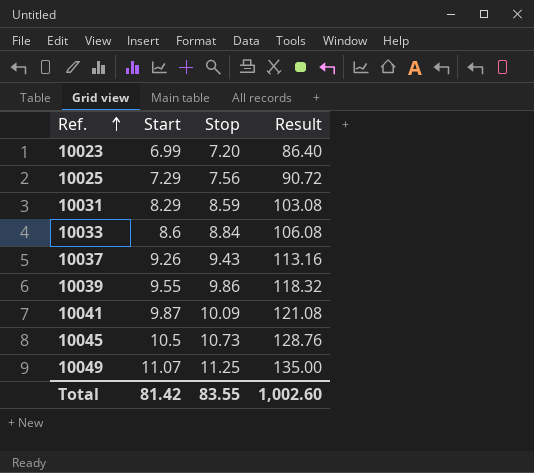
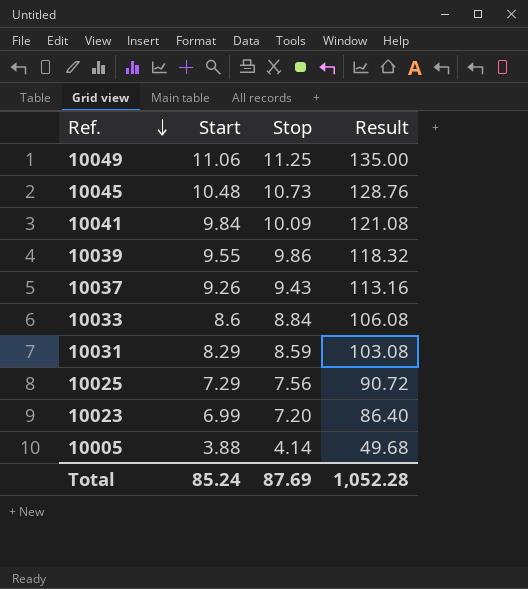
row order: Ref. ascending -> Ref. descending
10049 | Start: 11.07 -> 11.06
10045 | Start: 10.5 -> 10.48
10041 | Start: 9.87 -> 9.84
row 10005: none -> 3.88 | 4.14 | 49.68
Total | Start: 81.42 -> 85.24
Total | Stop: 83.55 -> 87.69
Total | Result: 1,002.60 -> 1,052.28

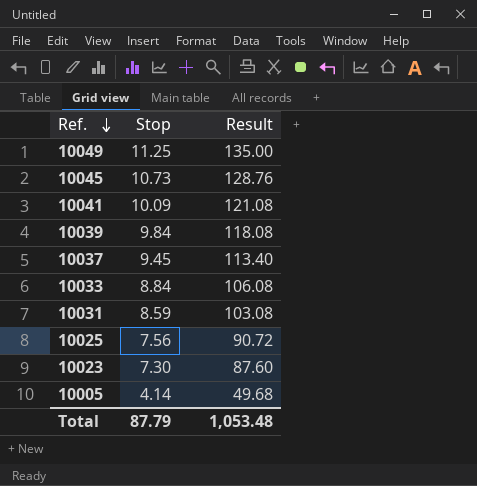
column Start | position: 2 -> none
10039 | Stop: 9.86 -> 9.84
10039 | Result: 118.32 -> 118.08
10037 | Stop: 9.43 -> 9.45
10037 | Result: 113.16 -> 113.40
10023 | Stop: 7.20 -> 7.30
10023 | Result: 86.40 -> 87.60
Total | Stop: 87.69 -> 87.79
Total | Result: 1,052.28 -> 1,053.48

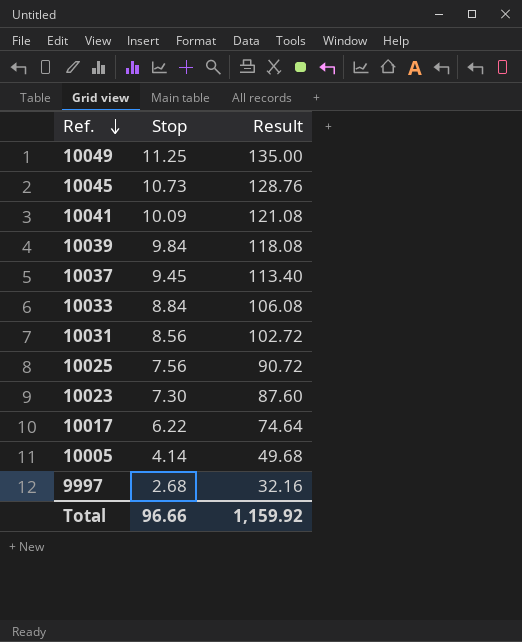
10031 | Stop: 8.59 -> 8.56
10031 | Result: 103.08 -> 102.72
row 10017: none -> 6.22 | 74.64
row 9997: none -> 2.68 | 32.16
Total | Stop: 87.79 -> 96.66
Total | Result: 1,053.48 -> 1,159.92

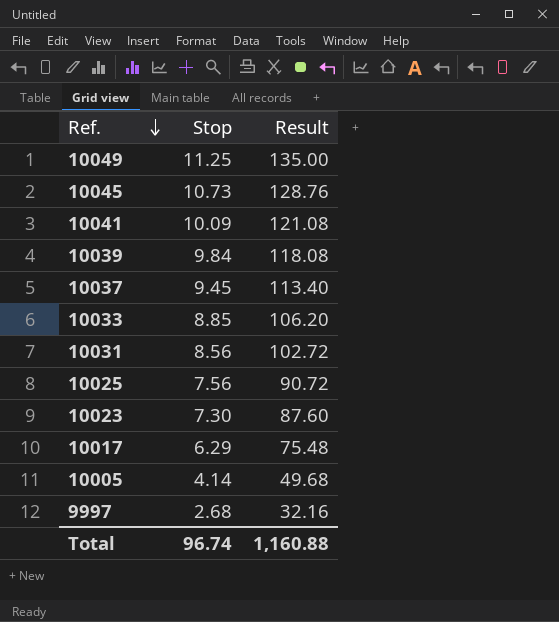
10033 | Stop: 8.84 -> 8.85
10033 | Result: 106.08 -> 106.20
10017 | Stop: 6.22 -> 6.29
10017 | Result: 74.64 -> 75.48
Total | Stop: 96.66 -> 96.74
Total | Result: 1,159.92 -> 1,160.88

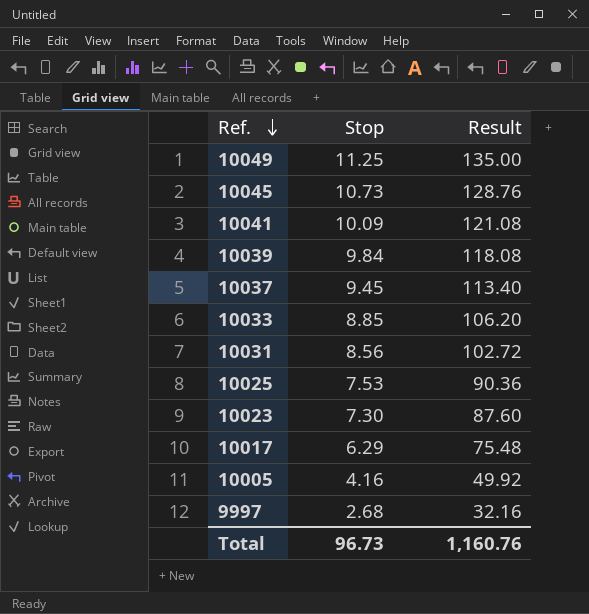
10025 | Stop: 7.56 -> 7.53
10025 | Result: 90.72 -> 90.36
10005 | Stop: 4.14 -> 4.16
10005 | Result: 49.68 -> 49.92
Total | Stop: 96.74 -> 96.73
Total | Result: 1,160.88 -> 1,160.76

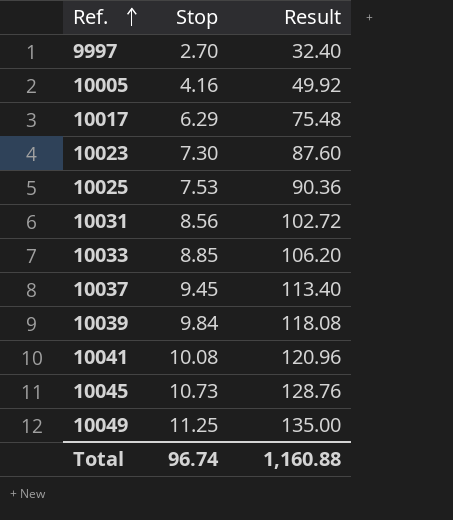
row order: Ref. descending -> Ref. ascending
9997 | Stop: 2.68 -> 2.70
9997 | Result: 32.16 -> 32.40
10041 | Stop: 10.09 -> 10.08
10041 | Result: 121.08 -> 120.96
Total | Stop: 96.73 -> 96.74
Total | Result: 1,160.76 -> 1,160.88

